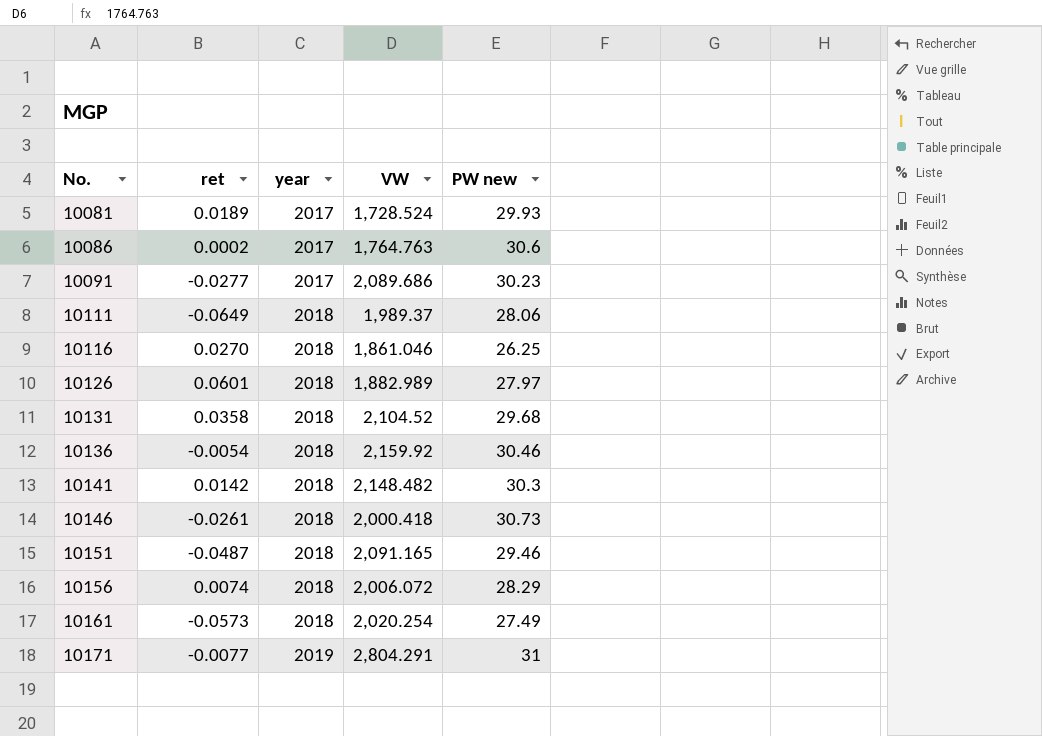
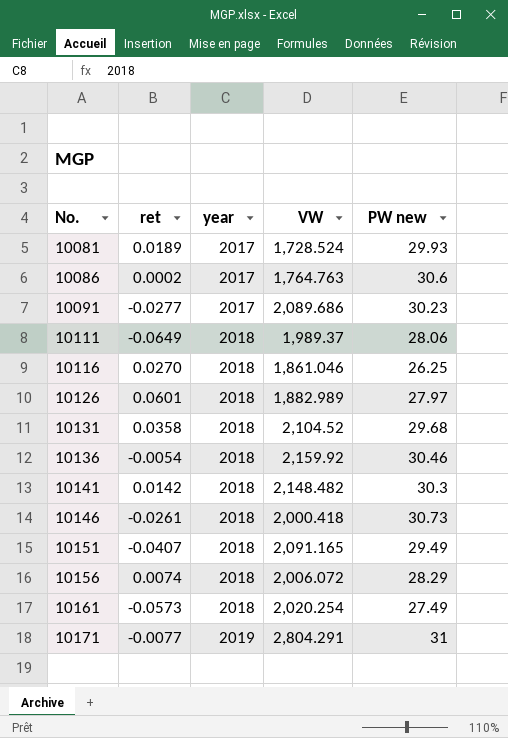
10151 | ret: -0.0487 -> -0.0407
10151 | PW new: 29.46 -> 29.49

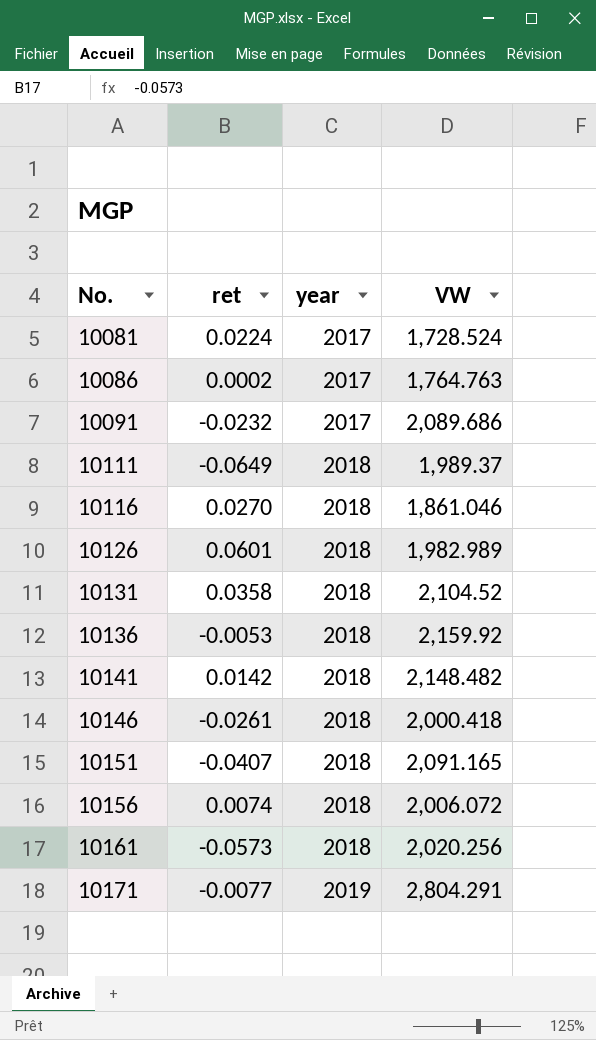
column PW new | position: 5 -> none
10081 | ret: 0.0189 -> 0.0224
10091 | ret: -0.0277 -> -0.0232
10126 | VW: 1,882.989 -> 1,982.989
10136 | ret: -0.0054 -> -0.0053
10161 | VW: 2,020.254 -> 2,020.256

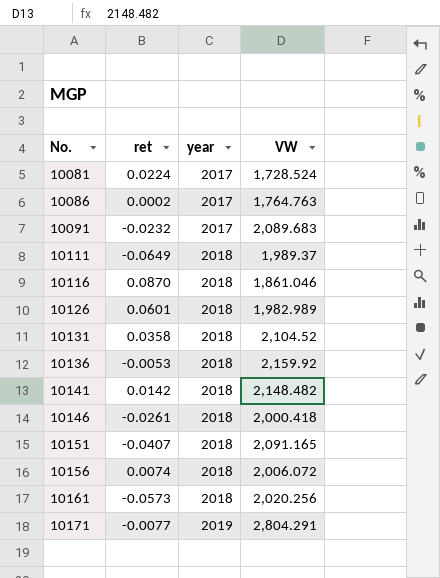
10091 | VW: 2,089.686 -> 2,089.683
10116 | ret: 0.0270 -> 0.0870

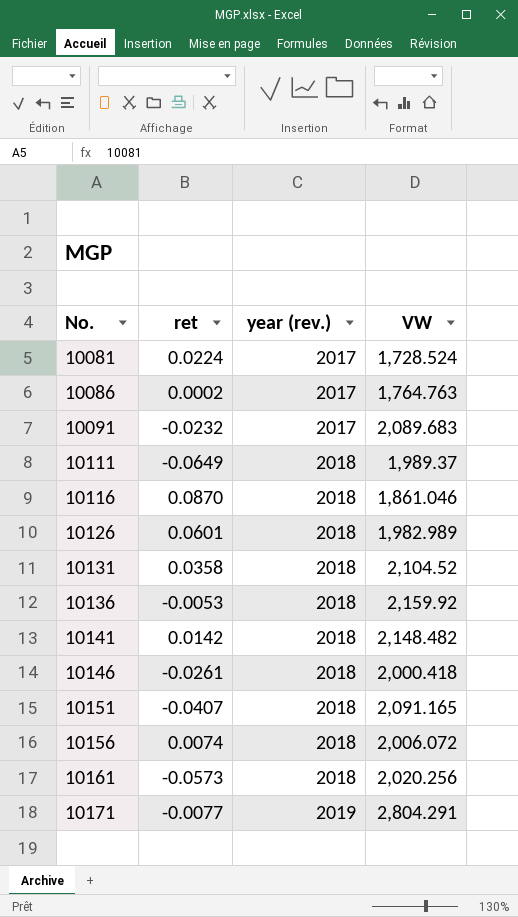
column name: year -> year (rev.)

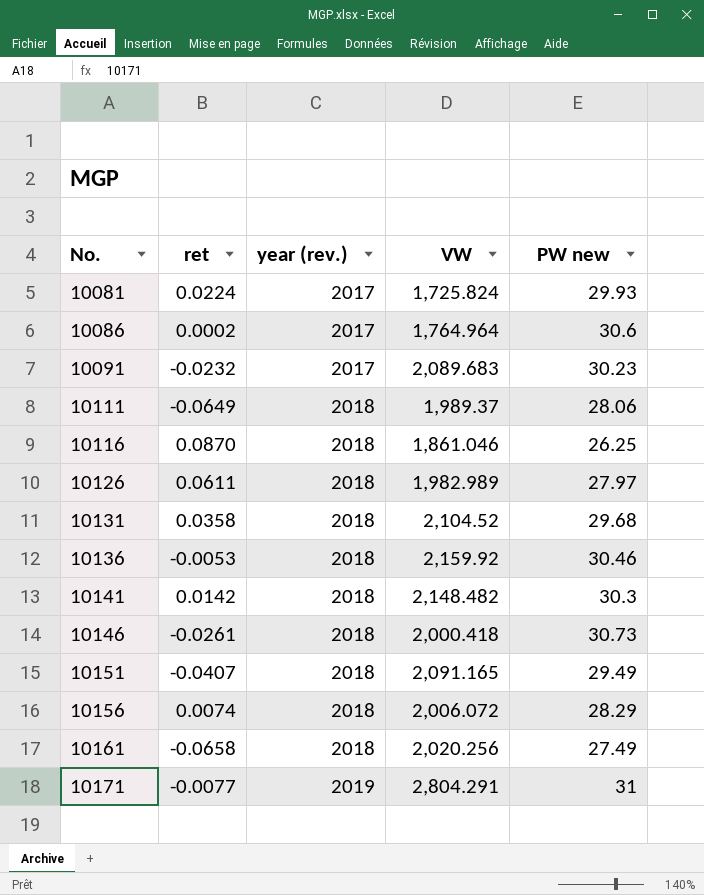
column PW new | position: none -> 5
10081 | VW: 1,728.524 -> 1,725.824
10086 | VW: 1,764.763 -> 1,764.964
10126 | ret: 0.0601 -> 0.0611
10161 | ret: -0.0573 -> -0.0658

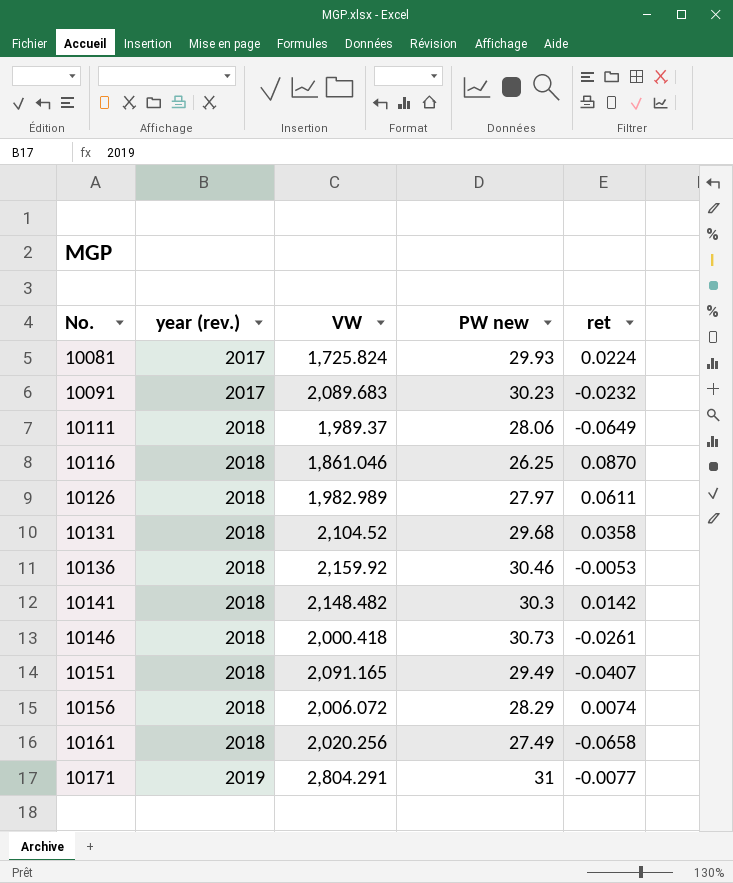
column ret | position: 2 -> 5
row 10086: 0.0002 | 2017 | 1,764.964 | 30.6 -> none

